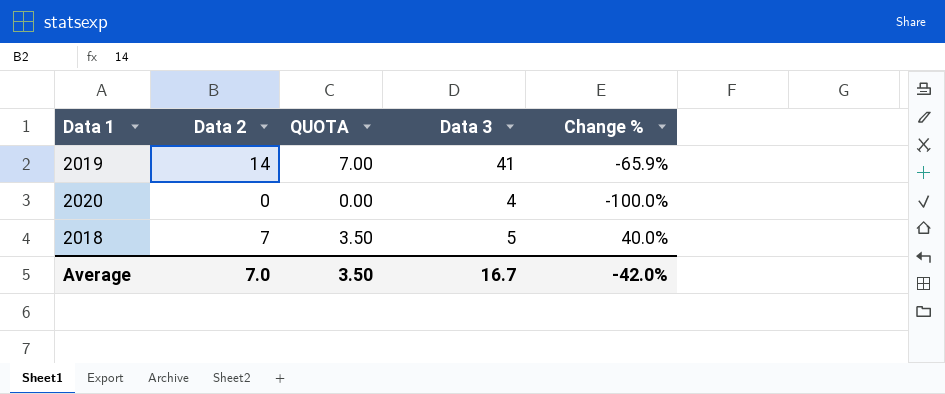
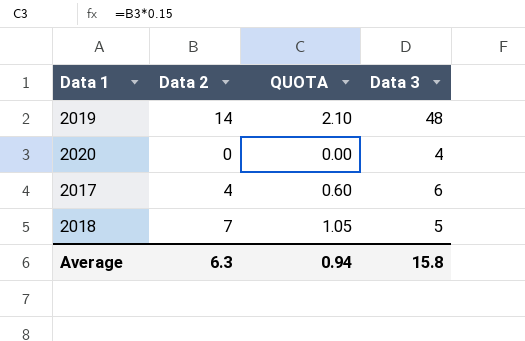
column Change % | formula: ([Data 2] - [Data 3]) / [Data 3] -> none
column QUOTA | formula: [Data 2] * 0.5 -> [Data 2] * 0.15
2019 | Data 3: 41 -> 48
row 2017: none -> 4 | 0.60 | 6
Average | Data 2: 7.0 -> 6.3
Average | QUOTA: 3.50 -> 0.94
Average | Data 3: 16.7 -> 15.8

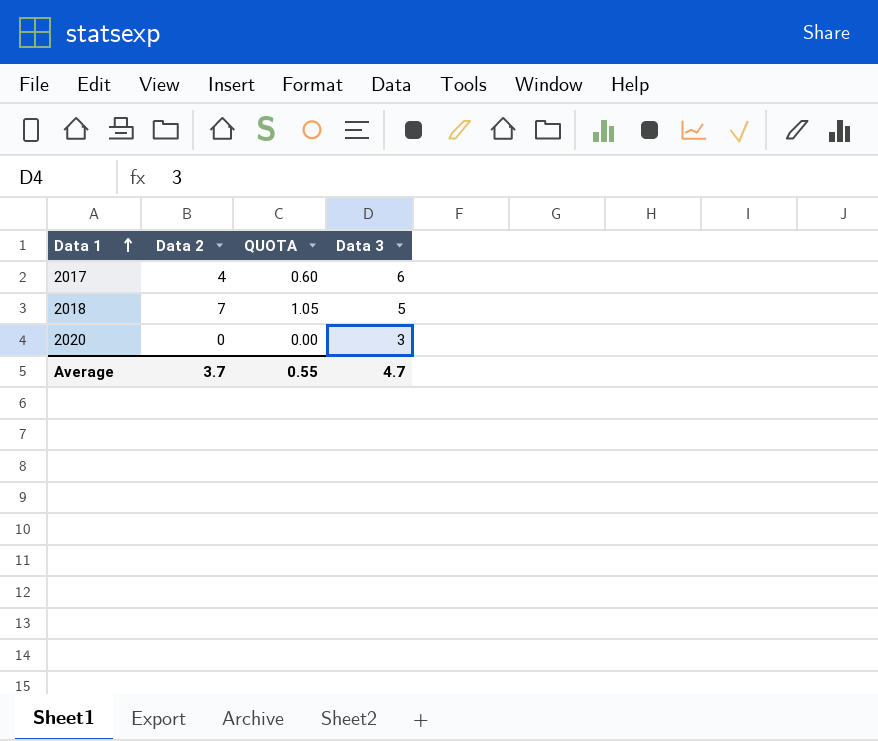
row order: none -> Data 1 ascending
row 2019: 14 | 2.10 | 48 -> none
2020 | Data 3: 4 -> 3
Average | Data 2: 6.3 -> 3.7
Average | QUOTA: 0.94 -> 0.55
Average | Data 3: 15.8 -> 4.7

